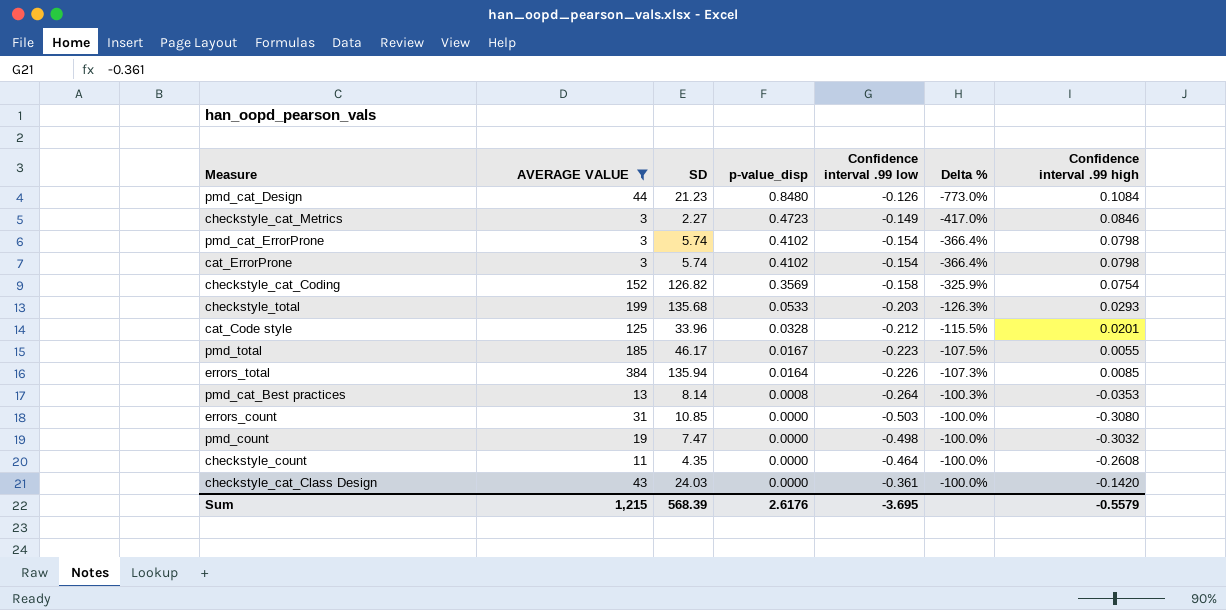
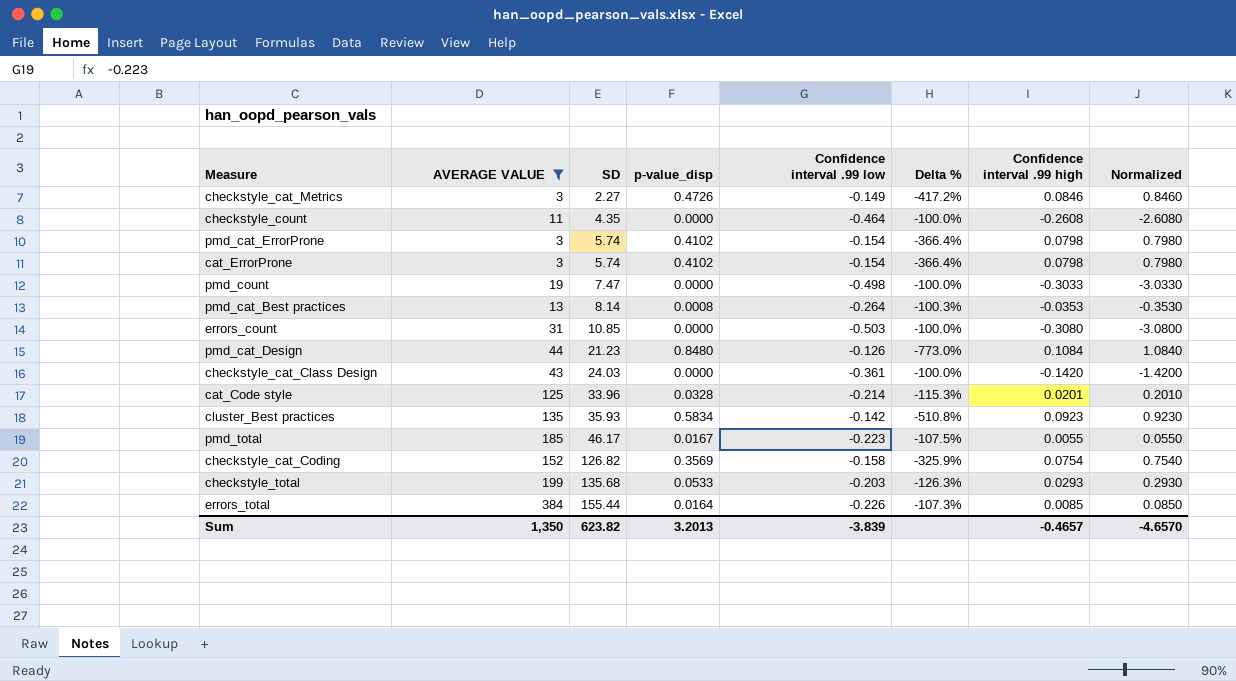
row order: p-value_disp descending -> SD ascending
column Normalized | formula: none -> [Confidence interval .99 high] * 10
checkstyle_cat_Metrics | p-value_disp: 0.4723 -> 0.4726
checkstyle_cat_Metrics | Delta %: -417.0% -> -417.2%
pmd_count | Confidence interval .99 high: -0.3032 -> -0.3033
cat_Code style | Confidence interval .99 low: -0.212 -> -0.214
cat_Code style | Delta %: -115.5% -> -115.3%
row cluster_Best practices: none -> 135 | 35.93 | 0.5834 | -0.142 | -510.8% | 0.0923 | 0.9230
errors_total | SD: 135.94 -> 155.44
Sum | AVERAGE VALUE: 1,215 -> 1,350
Sum | SD: 568.39 -> 623.82
Sum | p-value_disp: 2.6176 -> 3.2013
Sum | Confidence interval .99 low: -3.695 -> -3.839
Sum | Confidence interval .99 high: -0.5579 -> -0.4657

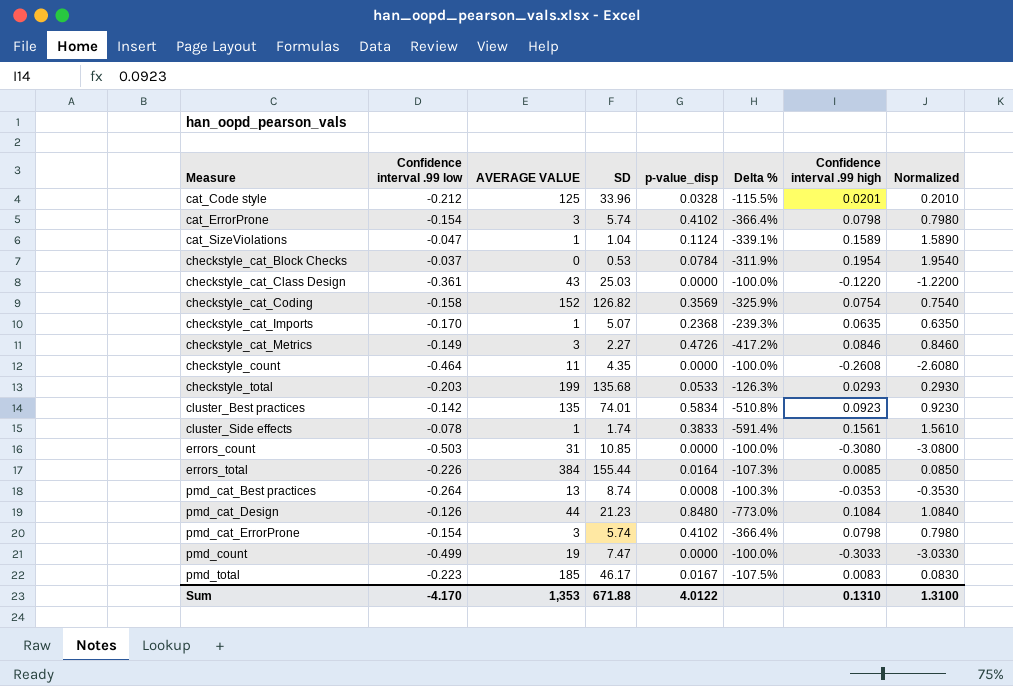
filter: AVERAGE VALUE >= 3 -> none
row order: SD ascending -> Measure ascending
column Confidence interval .99 low | position: 5 -> 2
cat_Code style | Confidence interval .99 low: -0.214 -> -0.212
cat_Code style | Delta %: -115.3% -> -115.5%
checkstyle_cat_Class Design | SD: 24.03 -> 25.03
checkstyle_cat_Class Design | Confidence interval .99 high: -0.1420 -> -0.1220
checkstyle_cat_Class Design | Normalized: -1.4200 -> -1.2200
cluster_Best practices | SD: 35.93 -> 74.01
pmd_cat_Best practices | SD: 8.14 -> 8.74
pmd_count | Confidence interval .99 low: -0.498 -> -0.499
pmd_total | Confidence interval .99 high: 0.0055 -> 0.0083
pmd_total | Normalized: 0.0550 -> 0.0830
Sum | Confidence interval .99 low: -3.839 -> -4.170
Sum | AVERAGE VALUE: 1,350 -> 1,353
Sum | SD: 623.82 -> 671.88
Sum | p-value_disp: 3.2013 -> 4.0122
Sum | Confidence interval .99 high: -0.4657 -> 0.1310
Sum | Normalized: -4.6570 -> 1.3100

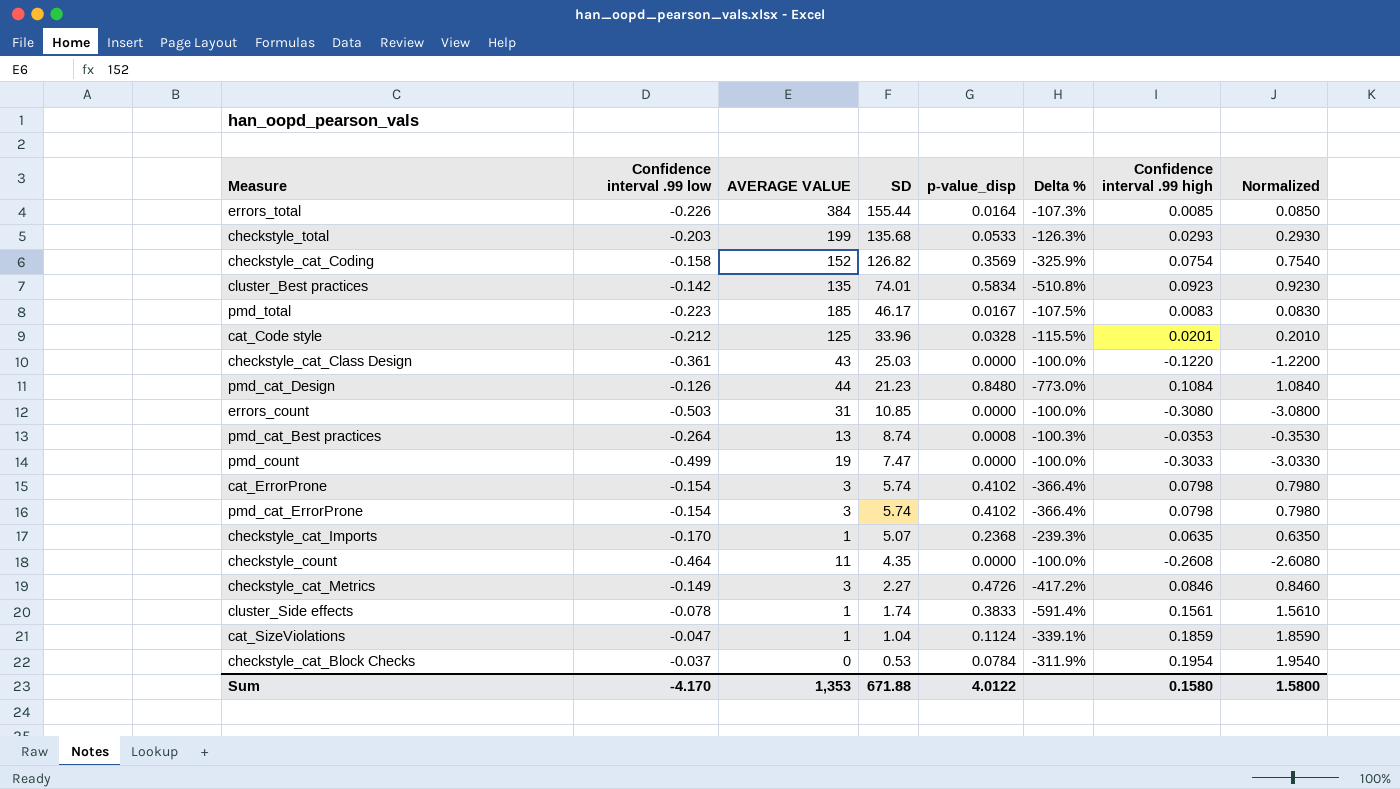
row order: Measure ascending -> SD descending
cat_SizeViolations | Confidence interval .99 high: 0.1589 -> 0.1859
cat_SizeViolations | Normalized: 1.5890 -> 1.8590
Sum | Confidence interval .99 high: 0.1310 -> 0.1580
Sum | Normalized: 1.3100 -> 1.5800

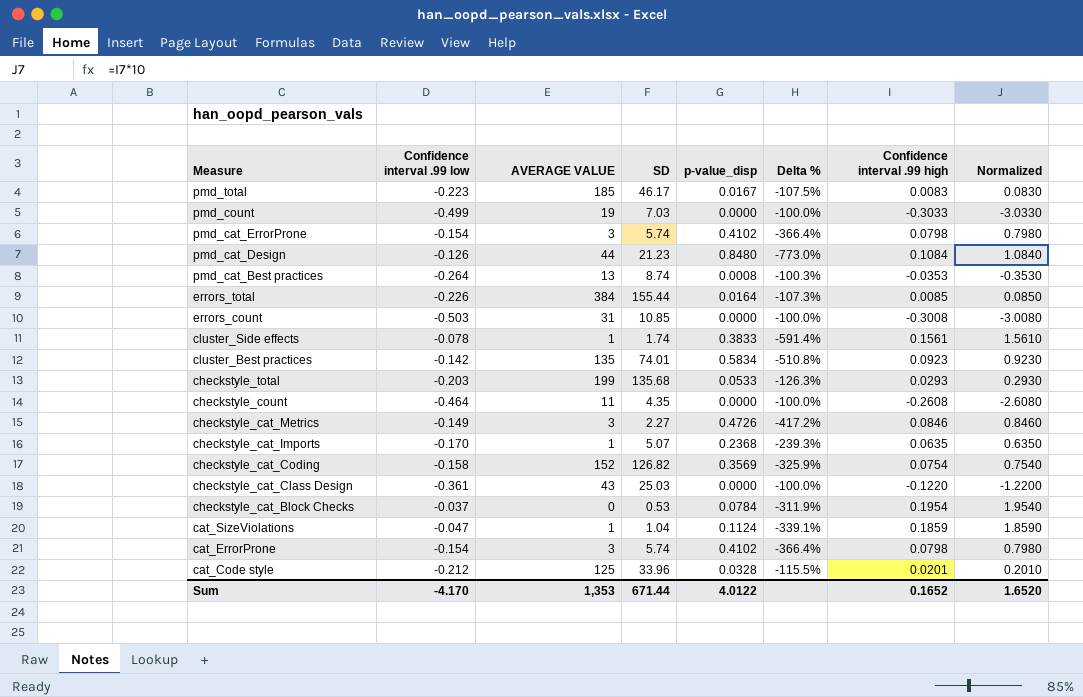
row order: SD descending -> Measure descending
pmd_count | SD: 7.47 -> 7.03
errors_count | Confidence interval .99 high: -0.3080 -> -0.3008
errors_count | Normalized: -3.0800 -> -3.0080
Sum | SD: 671.88 -> 671.44
Sum | Confidence interval .99 high: 0.1580 -> 0.1652
Sum | Normalized: 1.5800 -> 1.6520

